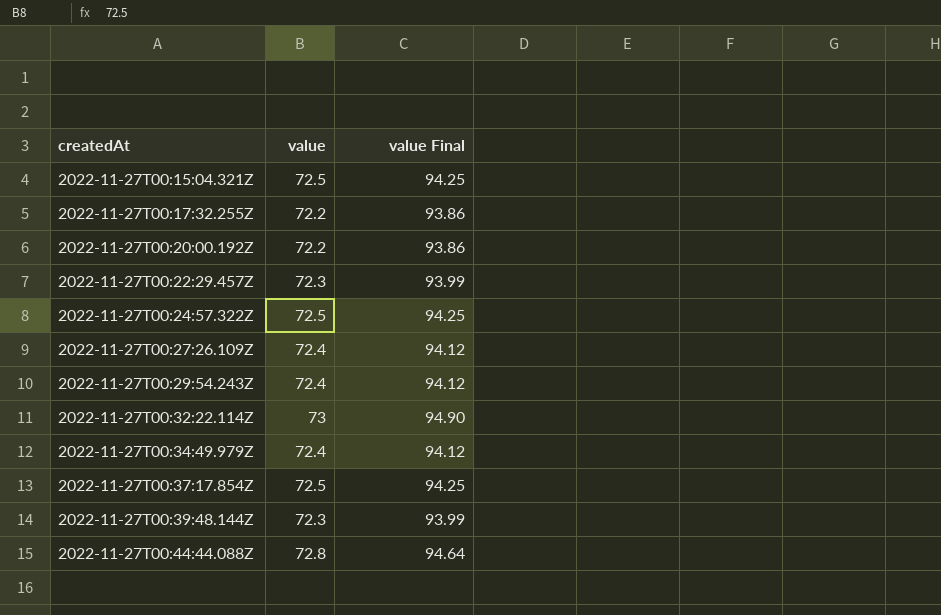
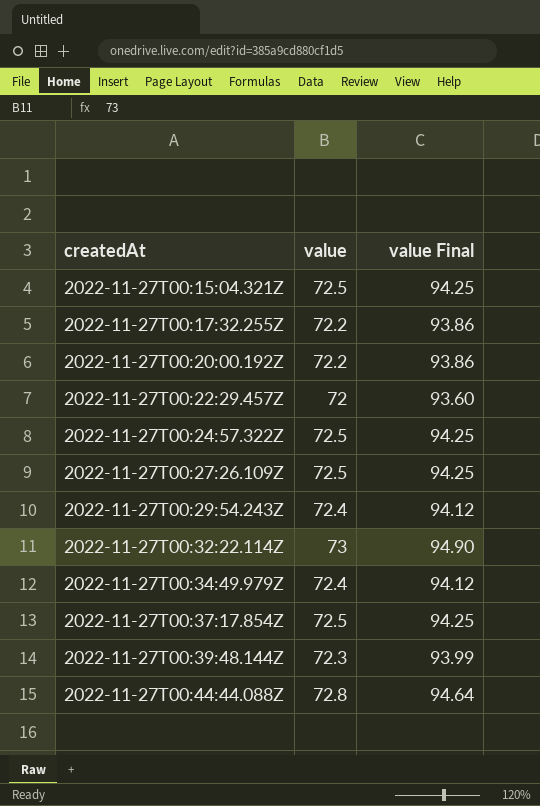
2022-11-27T00:22:29.457Z | value: 72.3 -> 72
2022-11-27T00:22:29.457Z | value Final: 93.99 -> 93.60
2022-11-27T00:27:26.109Z | value: 72.4 -> 72.5
2022-11-27T00:27:26.109Z | value Final: 94.12 -> 94.25

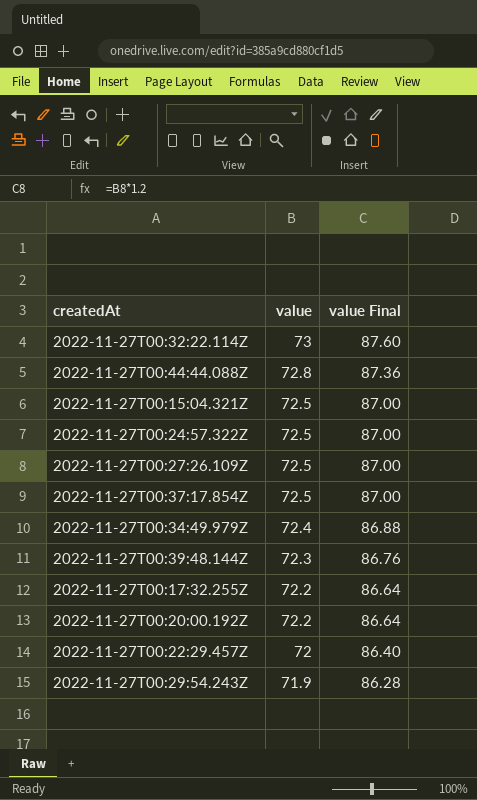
row order: createdAt ascending -> value descending
column value Final | formula: [value] * 1.3 -> [value] * 1.2
2022-11-27T00:29:54.243Z | value: 72.4 -> 71.9

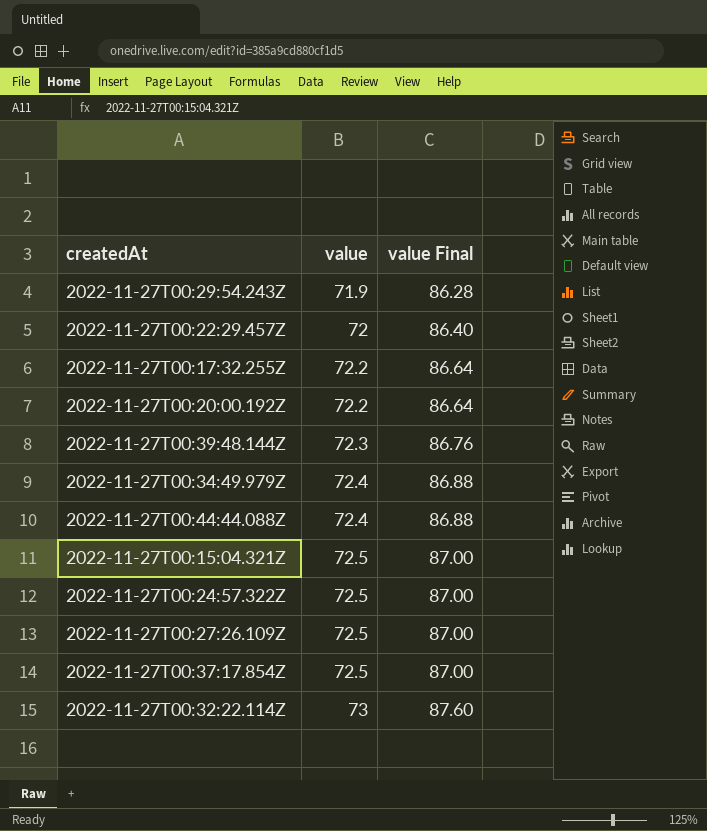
row order: value descending -> value ascending
2022-11-27T00:44:44.088Z | value: 72.8 -> 72.4
2022-11-27T00:44:44.088Z | value Final: 87.36 -> 86.88

